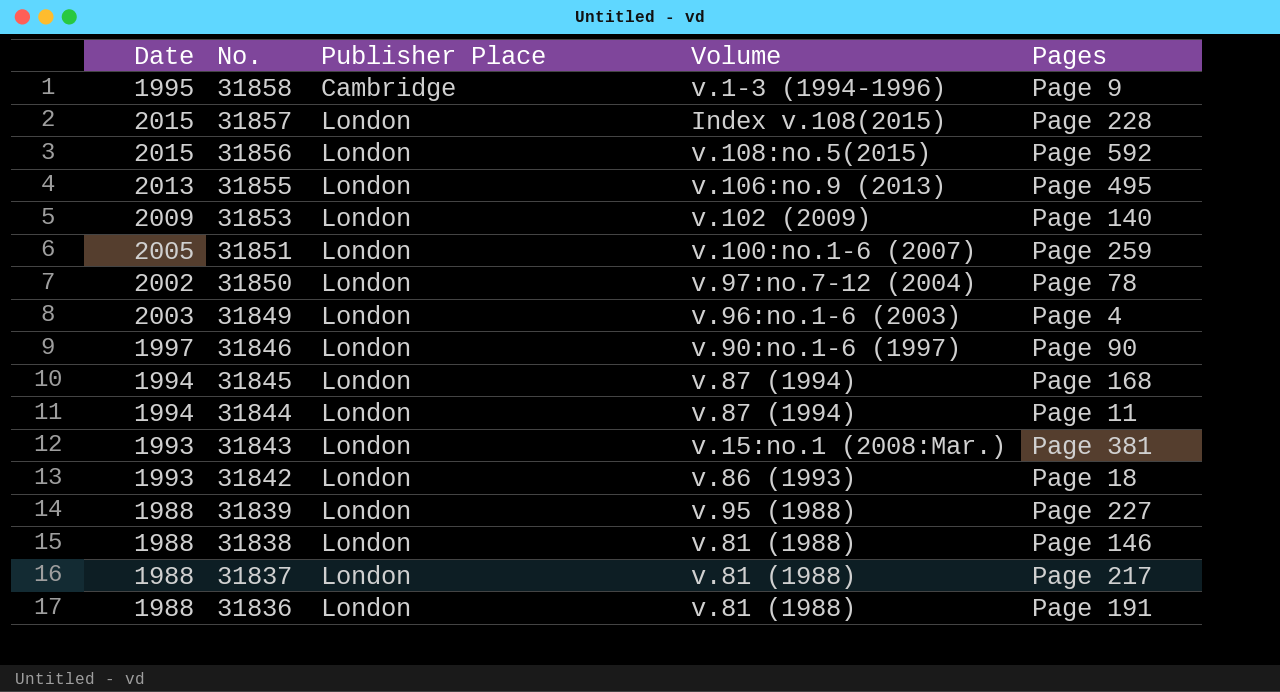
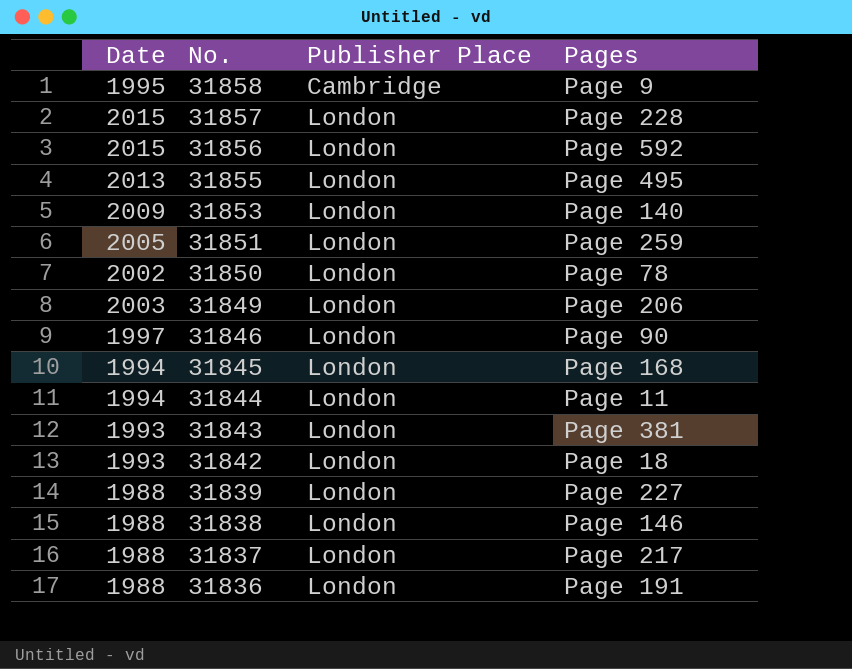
column Volume | position: 4 -> none
31849 | Pages: Page 4 -> Page 206

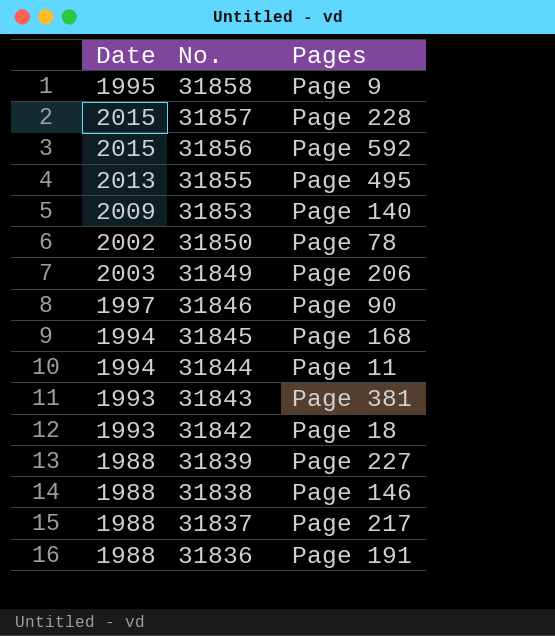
column Publisher Place | position: 3 -> none
row 31851: 2005 | London | Page 259 -> none

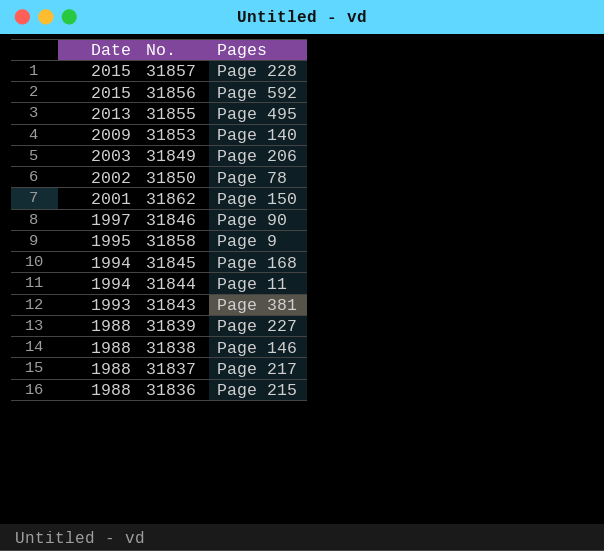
row order: No. descending -> Date descending
row 31842: 1993 | Page 18 -> none
row 31862: none -> 2001 | Page 150
31836 | Pages: Page 191 -> Page 215

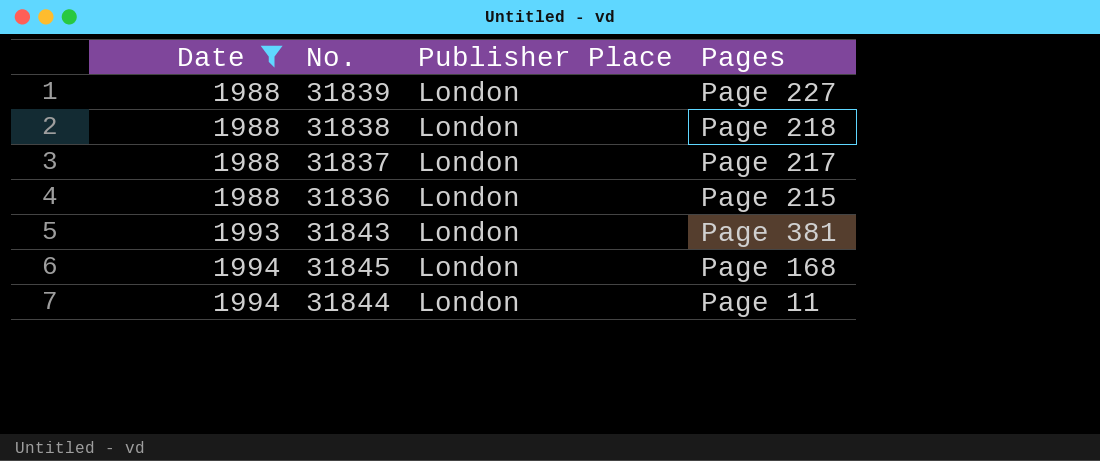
filter: none -> Date <= 1994
row order: Date descending -> Date ascending
column Publisher Place | position: none -> 3
31838 | Pages: Page 146 -> Page 218

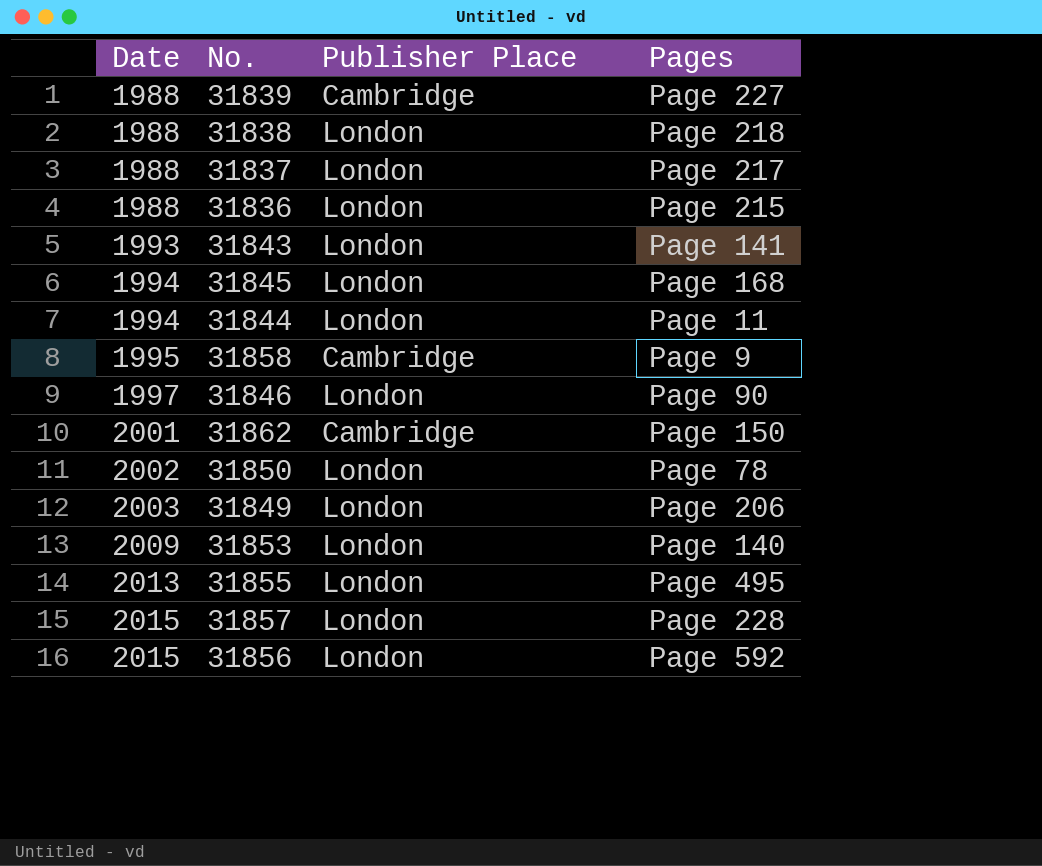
filter: Date <= 1994 -> none
31839 | Publisher Place: London -> Cambridge
31843 | Pages: Page 381 -> Page 141

